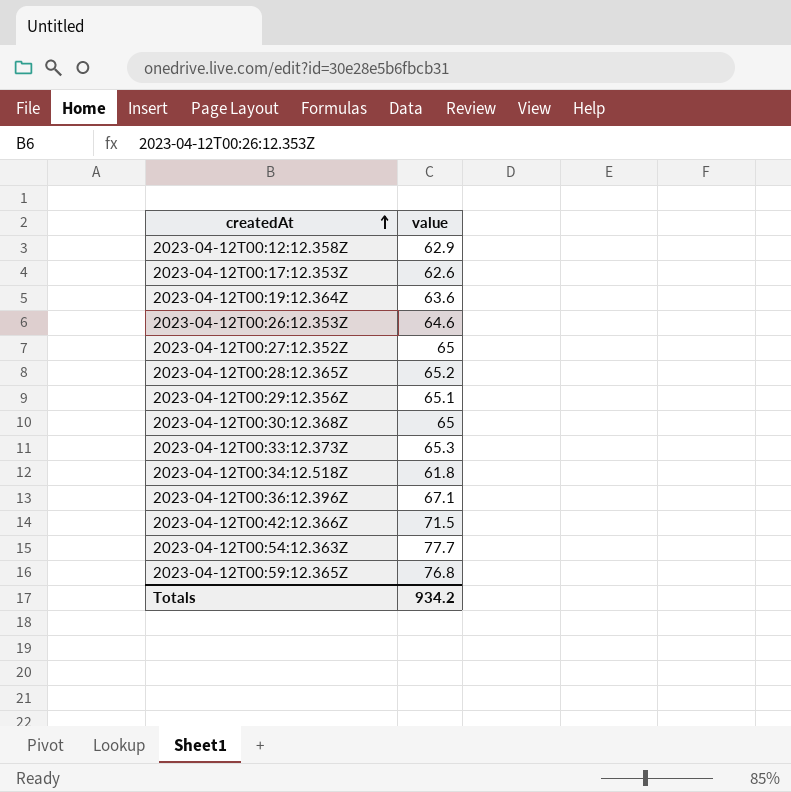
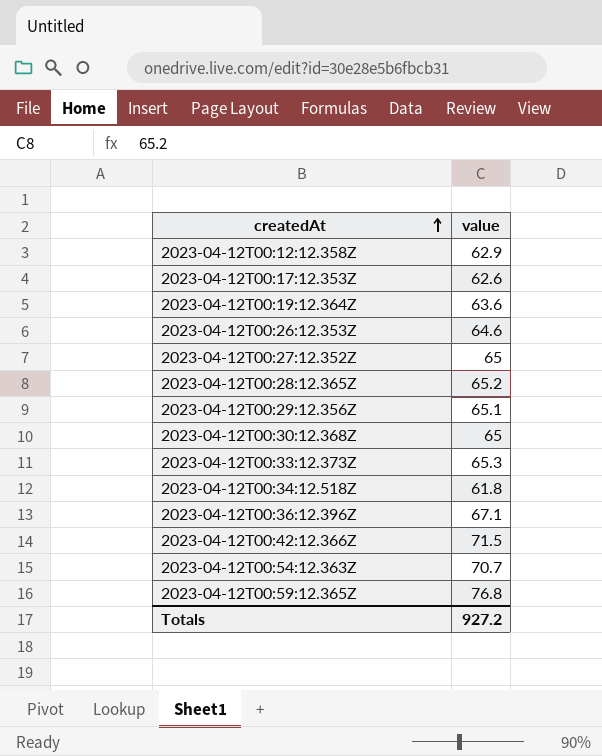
2023-04-12T00:54:12.363Z | value: 77.7 -> 70.7
Totals | value: 934.2 -> 927.2

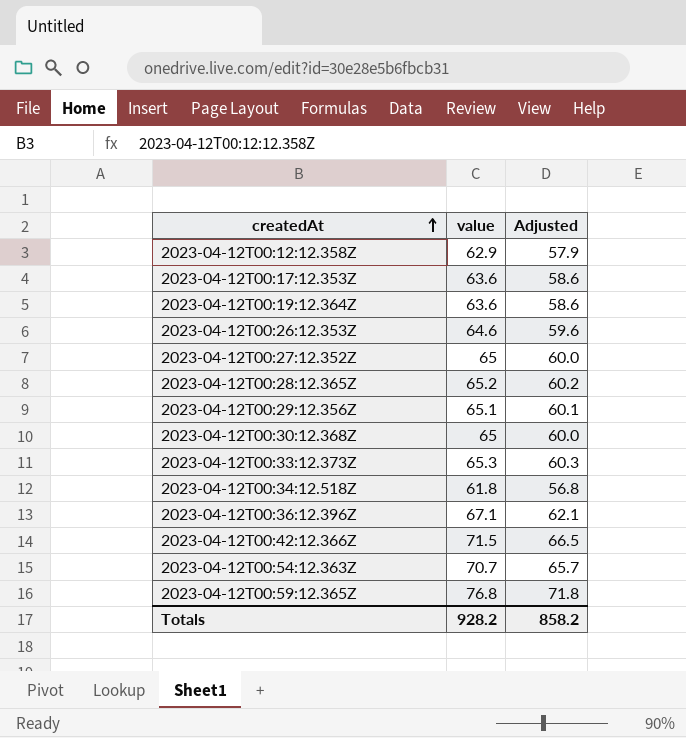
column Adjusted | formula: none -> [value] - 5
2023-04-12T00:17:12.353Z | value: 62.6 -> 63.6
Totals | value: 927.2 -> 928.2

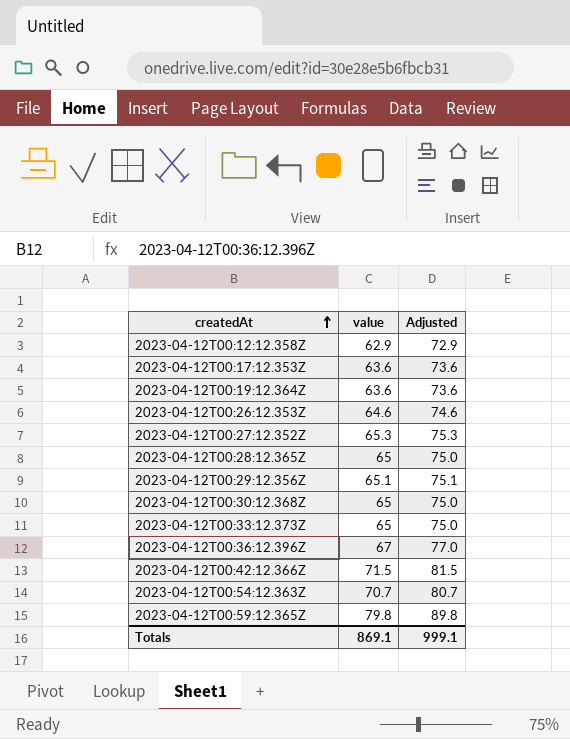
column Adjusted | formula: [value] - 5 -> [value] + 10
row 2023-04-12T00:34:12.518Z: 61.8 | 56.8 -> none
2023-04-12T00:27:12.352Z | value: 65 -> 65.3
2023-04-12T00:28:12.365Z | value: 65.2 -> 65
2023-04-12T00:33:12.373Z | value: 65.3 -> 65
2023-04-12T00:36:12.396Z | value: 67.1 -> 67
2023-04-12T00:59:12.365Z | value: 76.8 -> 79.8
Totals | value: 928.2 -> 869.1
Totals | Adjusted: 858.2 -> 999.1

